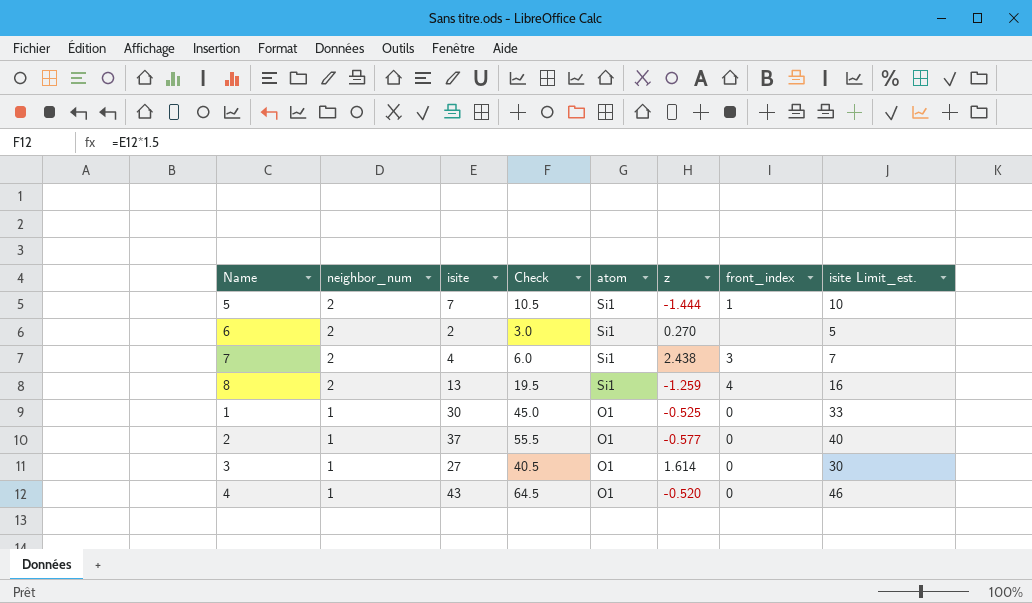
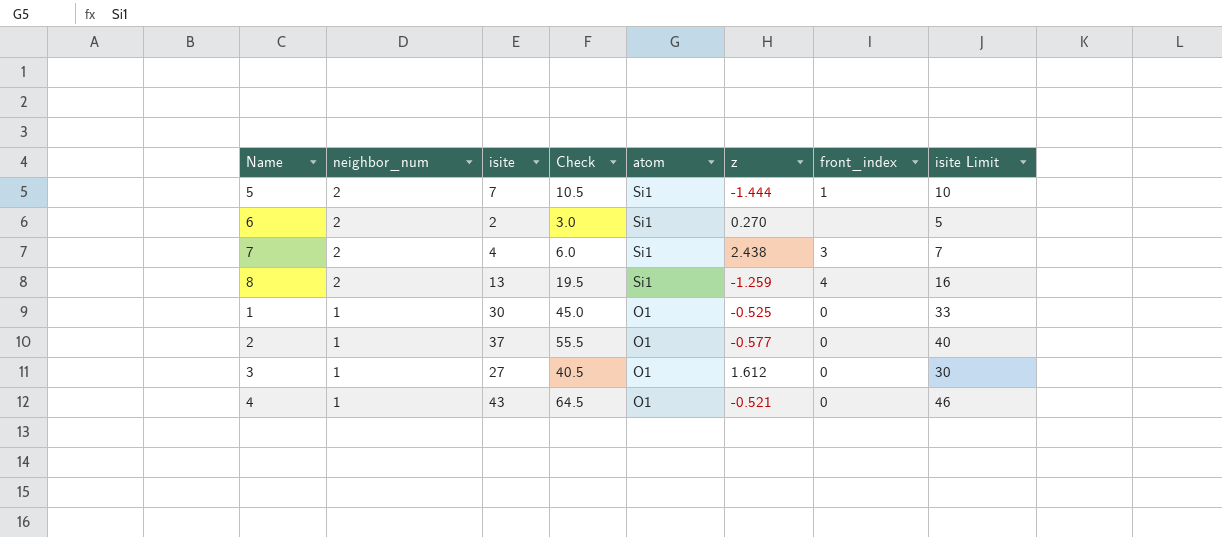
column name: isite Limit_est. -> isite Limit
3 | z: 1.614 -> 1.612
4 | z: -0.520 -> -0.521

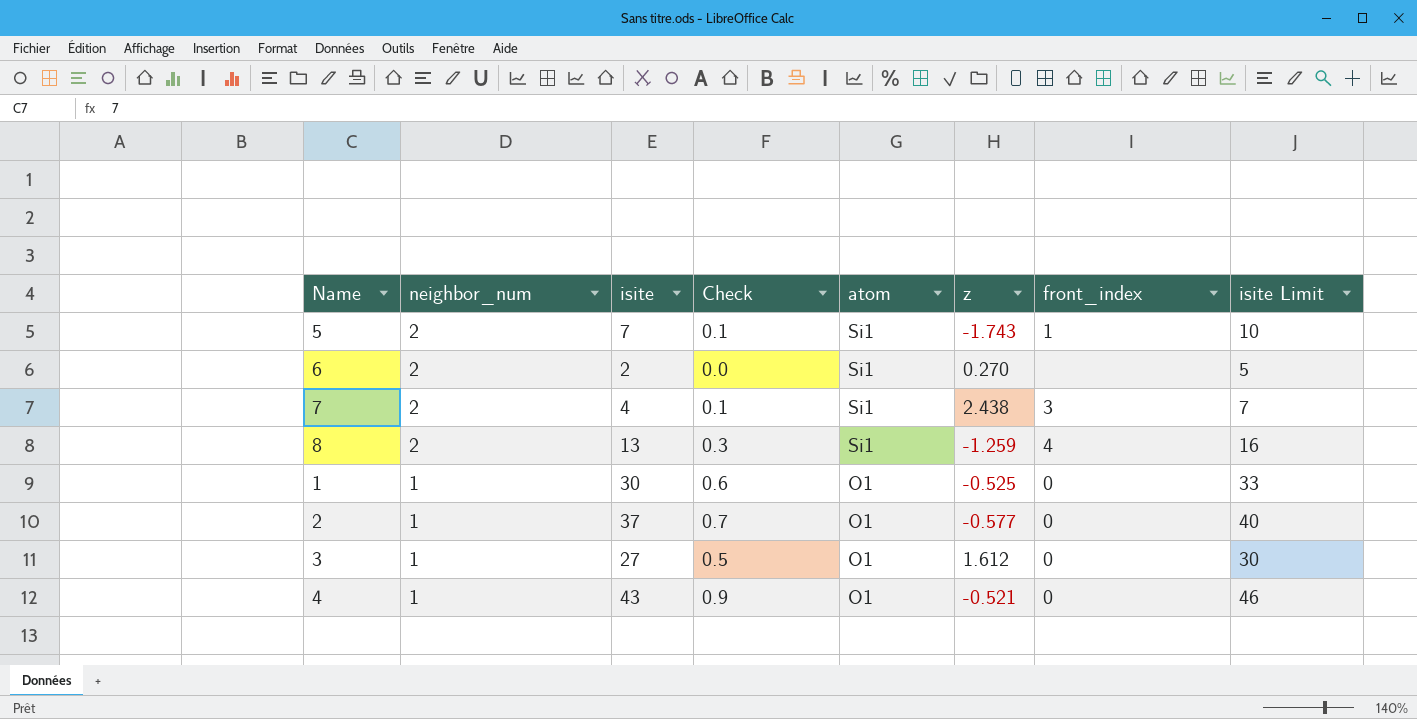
column Check | formula: [isite] * 1.5 -> [isite] * 0.02
5 | z: -1.444 -> -1.743

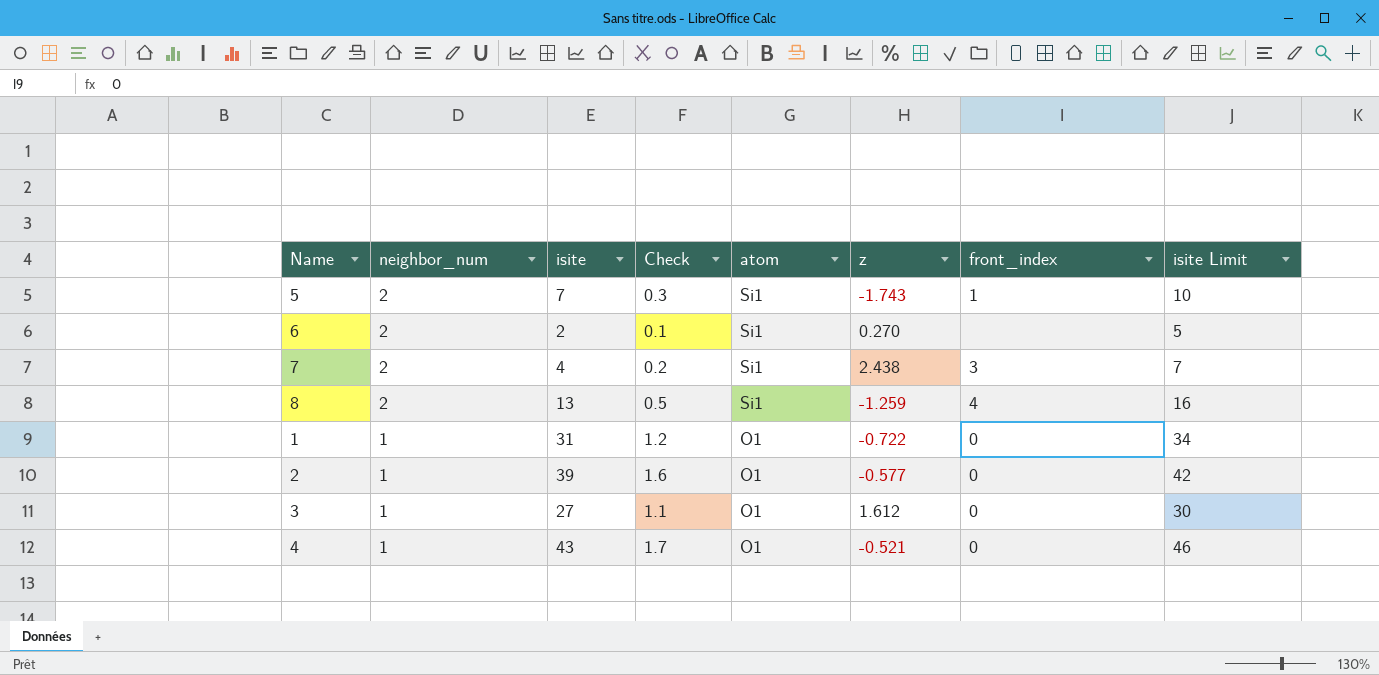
column Check | formula: [isite] * 0.02 -> [isite] * 0.04
1 | isite: 30 -> 31
1 | z: -0.525 -> -0.722
1 | isite Limit: 33 -> 34
2 | isite: 37 -> 39
2 | isite Limit: 40 -> 42

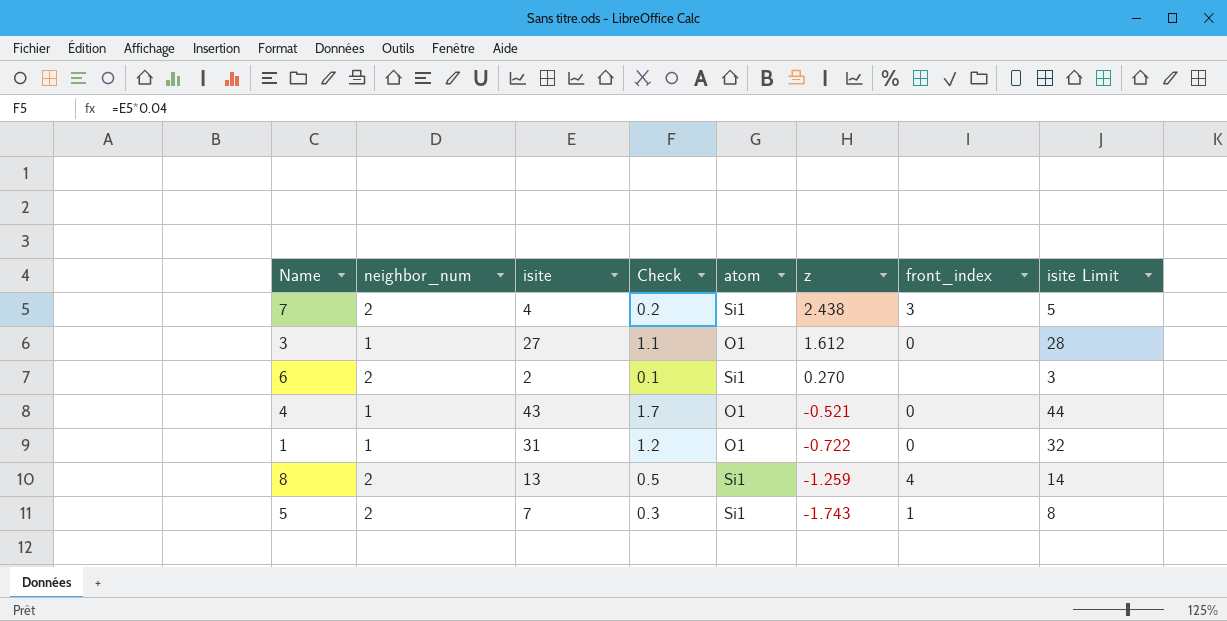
row order: neighbor_num descending -> z descending
column isite Limit | formula: [isite] + 3 -> [isite] + 1
row 2: 1 | 39 | 1.6 | O1 | -0.577 | 0 | 42 -> none

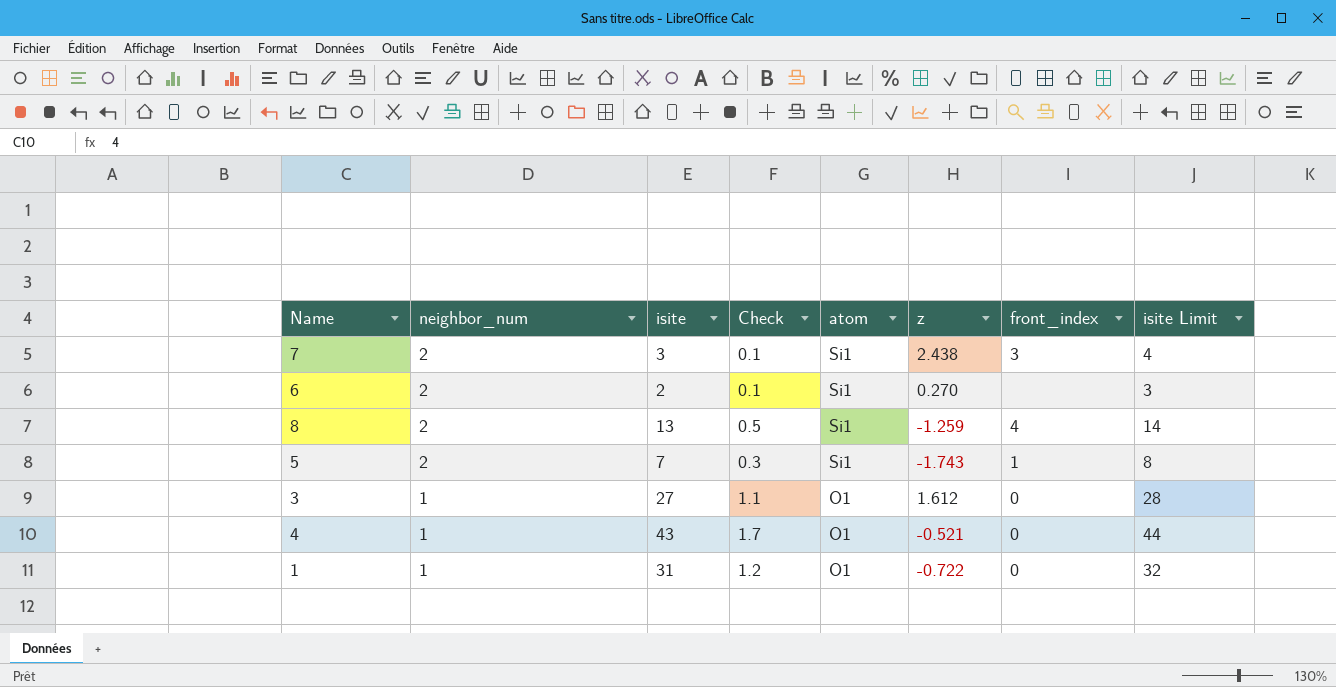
row order: z descending -> neighbor_num descending
7 | isite: 4 -> 3
7 | Check: 0.2 -> 0.1
7 | isite Limit: 5 -> 4

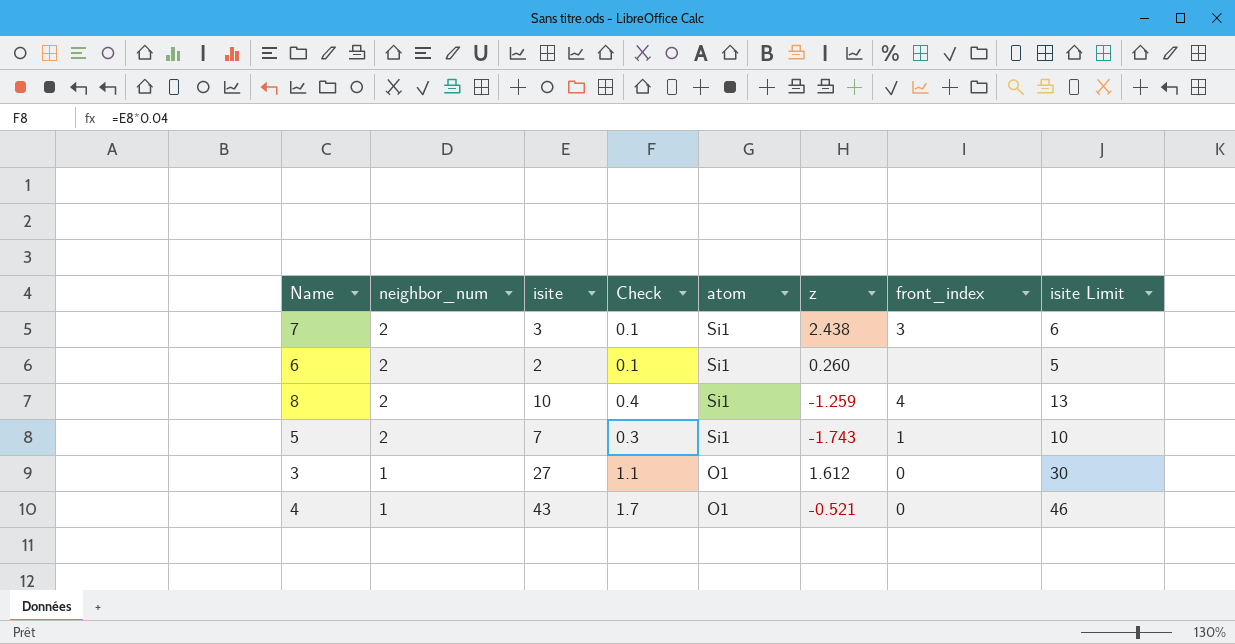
column isite Limit | formula: [isite] + 1 -> [isite] + 3
row 1: 1 | 31 | 1.2 | O1 | -0.722 | 0 | 32 -> none
6 | z: 0.270 -> 0.260
8 | isite: 13 -> 10
8 | Check: 0.5 -> 0.4

